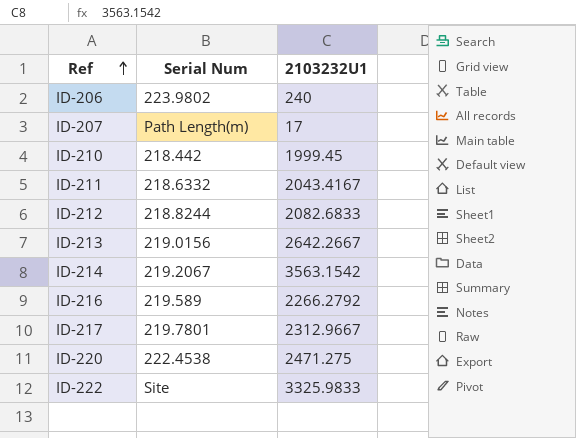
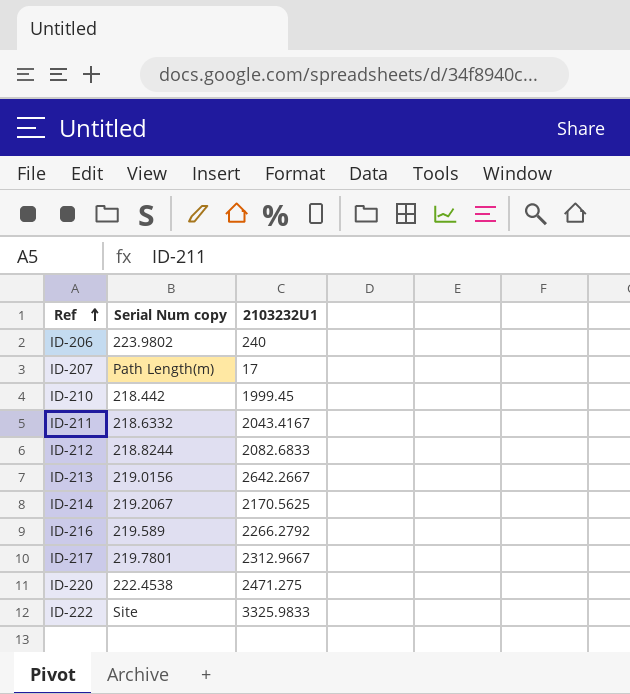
column name: Serial Num -> Serial Num copy
ID-214 | 2103232U1: 3563.1542 -> 2170.5625

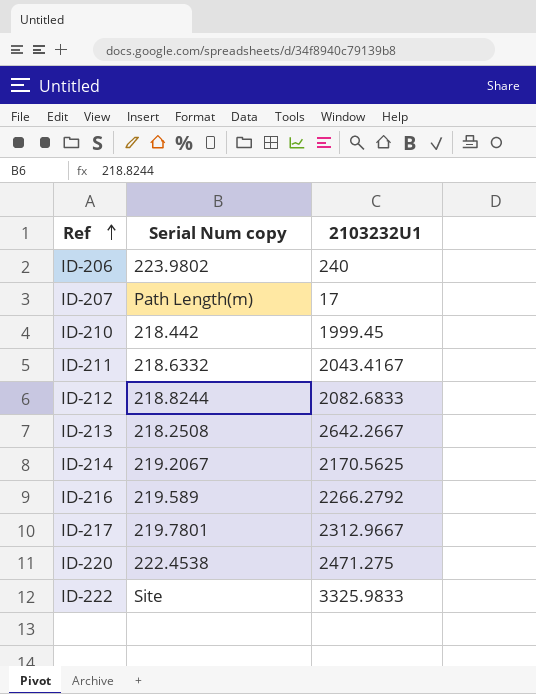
ID-213 | Serial Num copy: 219.0156 -> 218.2508

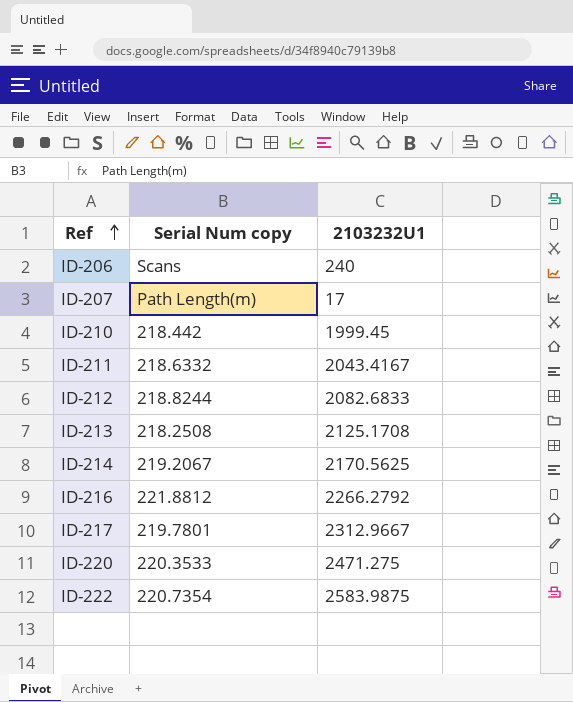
ID-206 | Serial Num copy: 223.9802 -> Scans
ID-213 | 2103232U1: 2642.2667 -> 2125.1708
ID-216 | Serial Num copy: 219.589 -> 221.8812
ID-220 | Serial Num copy: 222.4538 -> 220.3533
ID-222 | Serial Num copy: Site -> 220.7354
ID-222 | 2103232U1: 3325.9833 -> 2583.9875

